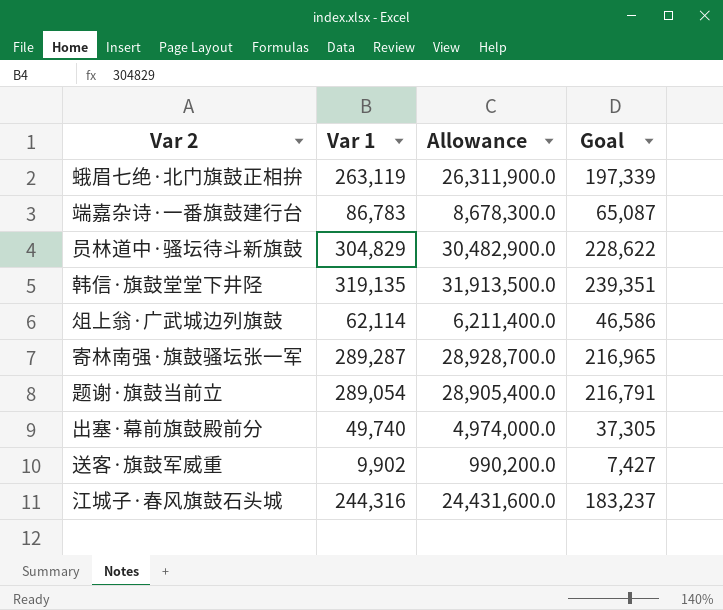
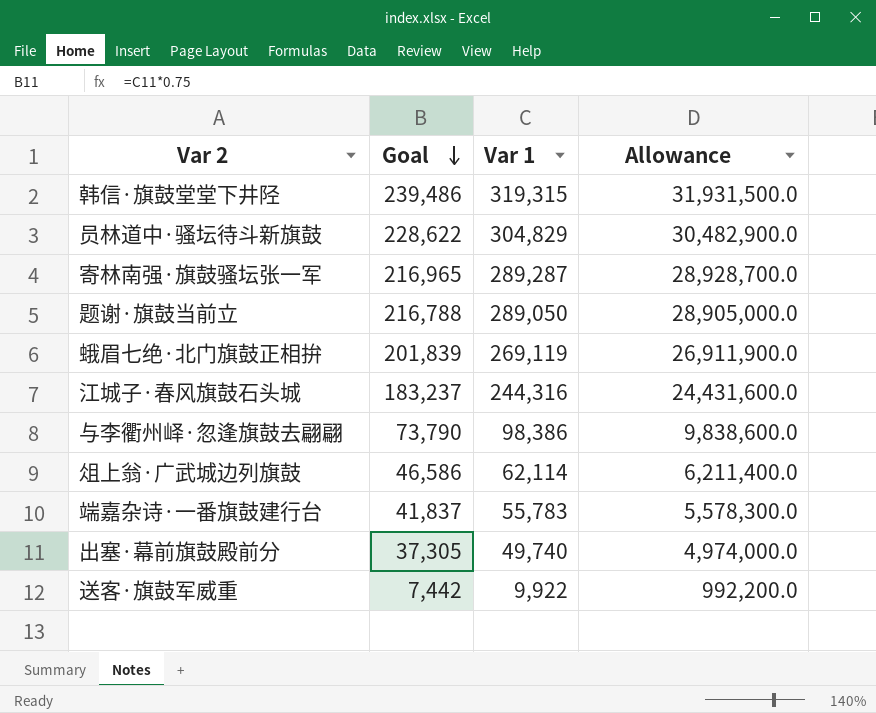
row order: none -> Goal descending
column Goal | position: 4 -> 2
韩信·旗鼓堂堂下井陉 | Goal: 239,351 -> 239,486
韩信·旗鼓堂堂下井陉 | Var 1: 319,135 -> 319,315
韩信·旗鼓堂堂下井陉 | Allowance: 31,913,500.0 -> 31,931,500.0
题谢·旗鼓当前立 | Goal: 216,791 -> 216,788
题谢·旗鼓当前立 | Var 1: 289,054 -> 289,050
题谢·旗鼓当前立 | Allowance: 28,905,400.0 -> 28,905,000.0
蛾眉七绝·北门旗鼓正相拚 | Goal: 197,339 -> 201,839
蛾眉七绝·北门旗鼓正相拚 | Var 1: 263,119 -> 269,119
蛾眉七绝·北门旗鼓正相拚 | Allowance: 26,311,900.0 -> 26,911,900.0
row 与李衢州峄·忽逢旗鼓去翩翩: none -> 73,790 | 98,386 | 9,838,600.0
端嘉杂诗·一番旗鼓建行台 | Goal: 65,087 -> 41,837
端嘉杂诗·一番旗鼓建行台 | Var 1: 86,783 -> 55,783
端嘉杂诗·一番旗鼓建行台 | Allowance: 8,678,300.0 -> 5,578,300.0
送客·旗鼓军威重 | Goal: 7,427 -> 7,442
送客·旗鼓军威重 | Var 1: 9,902 -> 9,922
送客·旗鼓军威重 | Allowance: 990,200.0 -> 992,200.0

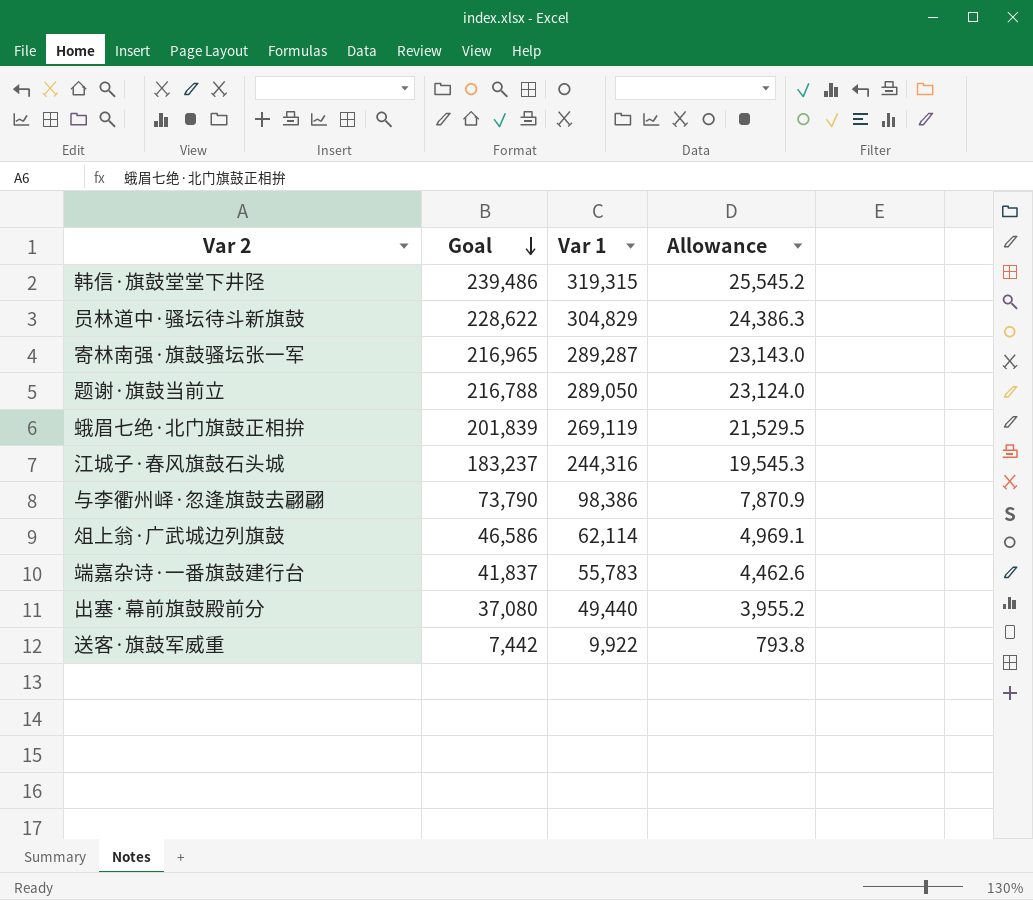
column Allowance | formula: [Var 1] * 100 -> [Var 1] * 0.08
出塞·幕前旗鼓殿前分 | Goal: 37,305 -> 37,080
出塞·幕前旗鼓殿前分 | Var 1: 49,740 -> 49,440

